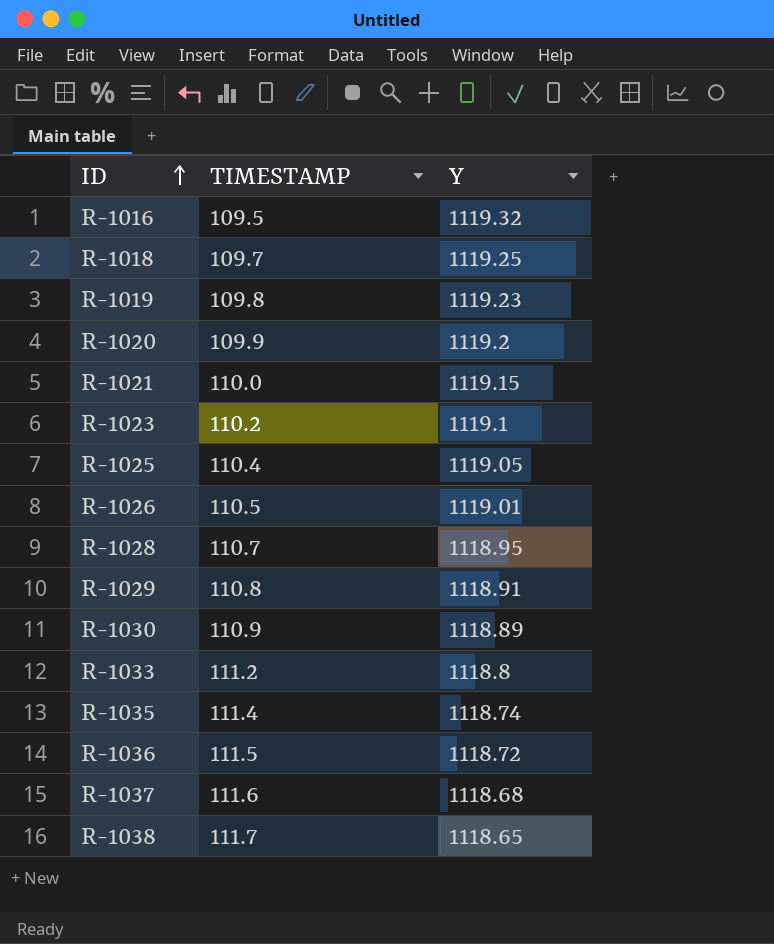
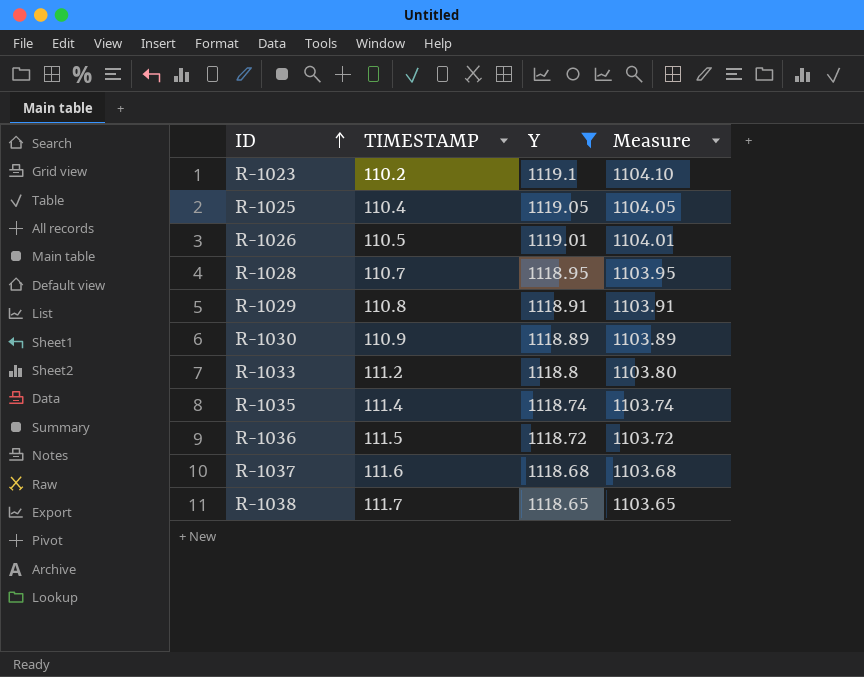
filter: none -> Y <= 1119.1
column Measure | formula: none -> [Y] - 15

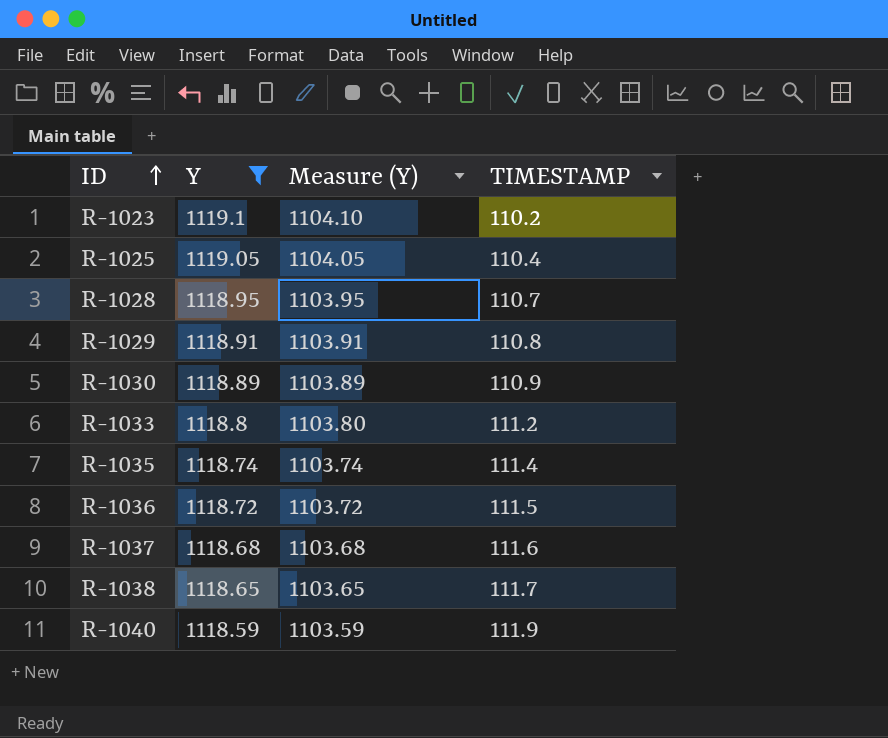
column name: Measure -> Measure (Y)
column TIMESTAMP | position: 2 -> 4
row R-1026: 110.5 | 1119.01 | 1104.01 -> none
row R-1040: none -> 1118.59 | 1103.59 | 111.9

